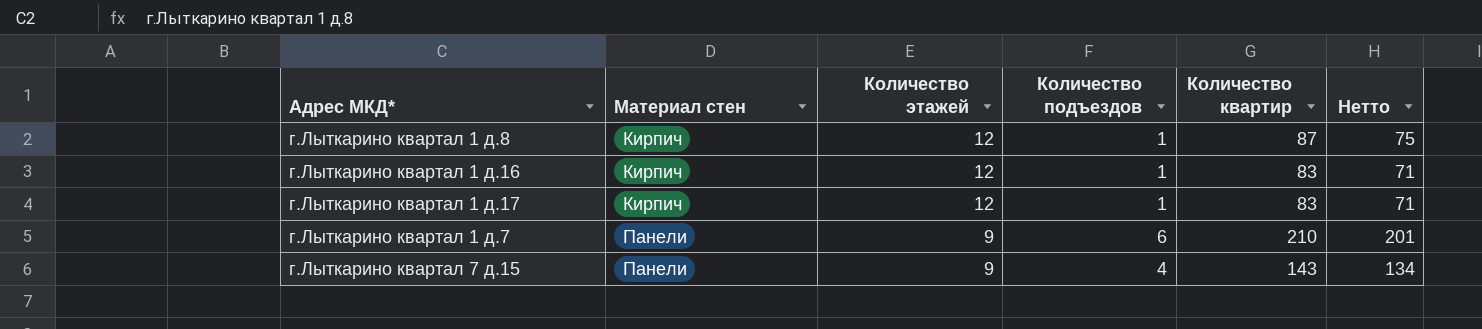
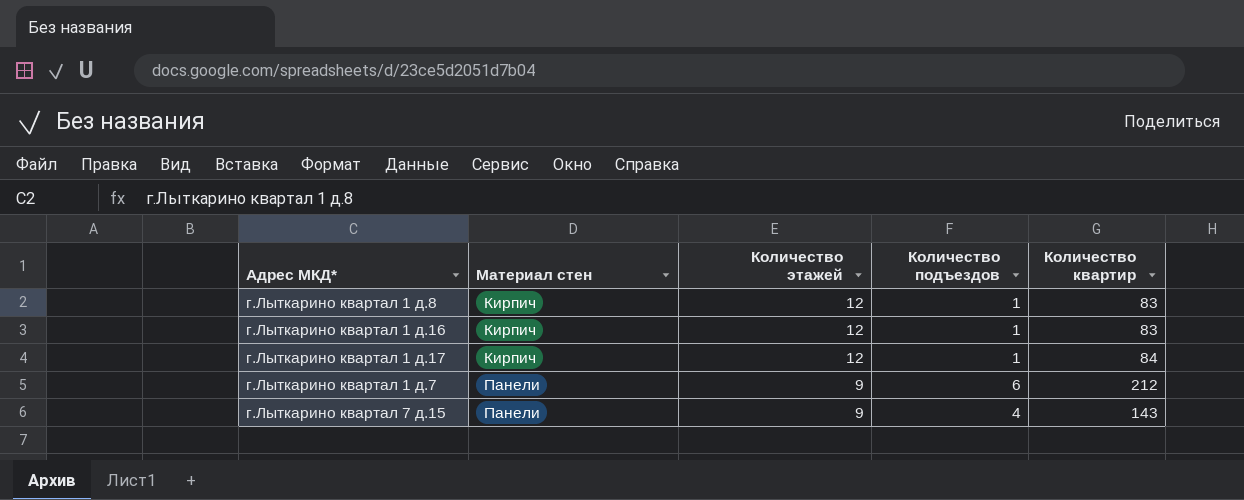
column Нетто | formula: [Количество квартир] - [Количество этажей] -> none
г.Лыткарино квартал 1 д.8 | Количество квартир: 87 -> 83
г.Лыткарино квартал 1 д.17 | Количество квартир: 83 -> 84
г.Лыткарино квартал 1 д.7 | Количество квартир: 210 -> 212

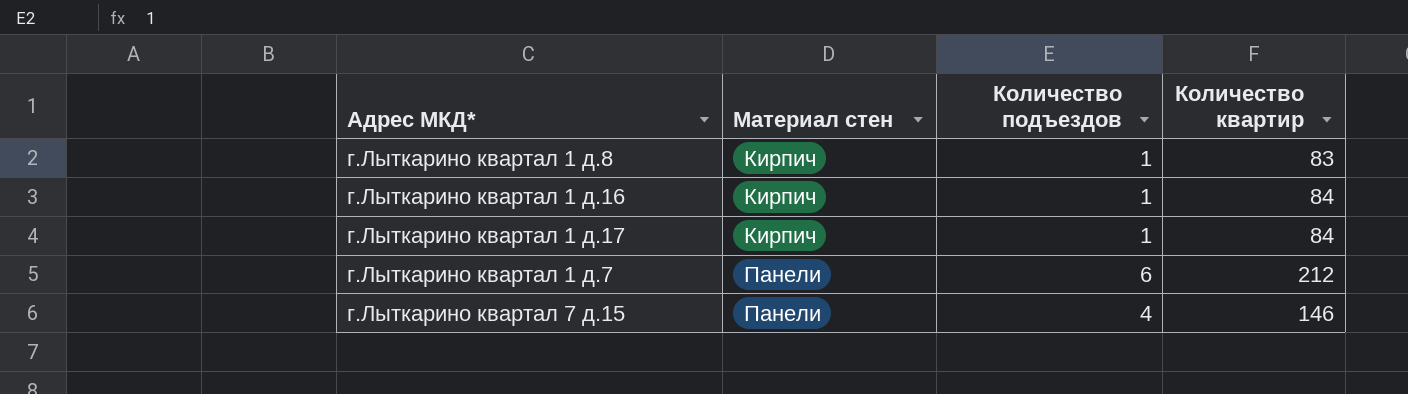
column Количество этажей | position: 3 -> none
г.Лыткарино квартал 1 д.16 | Количество квартир: 83 -> 84
г.Лыткарино квартал 7 д.15 | Количество квартир: 143 -> 146

